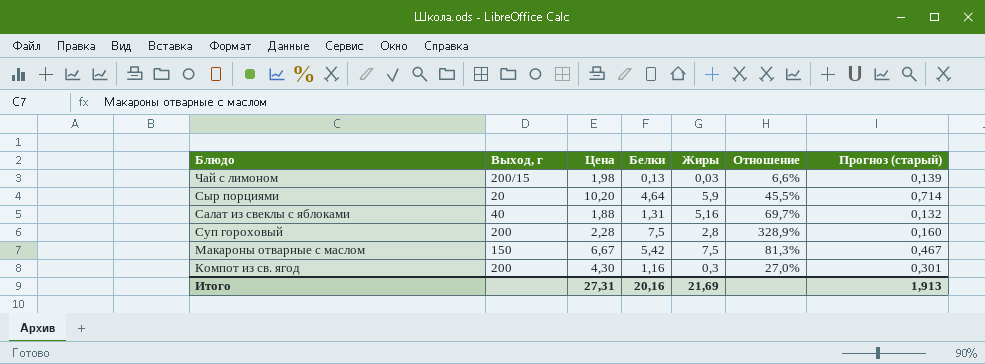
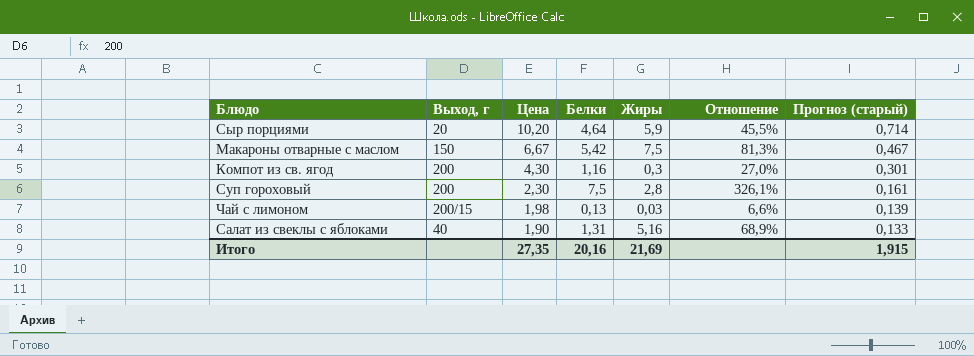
row order: none -> Цена descending
Суп гороховый | Цена: 2,28 -> 2,30
Суп гороховый | Отношение: 328,9% -> 326,1%
Суп гороховый | Прогноз (старый): 0,160 -> 0,161
Салат из свеклы с яблоками | Цена: 1,88 -> 1,90
Салат из свеклы с яблоками | Отношение: 69,7% -> 68,9%
Салат из свеклы с яблоками | Прогноз (старый): 0,132 -> 0,133
Итого | Цена: 27,31 -> 27,35
Итого | Прогноз (старый): 1,913 -> 1,915

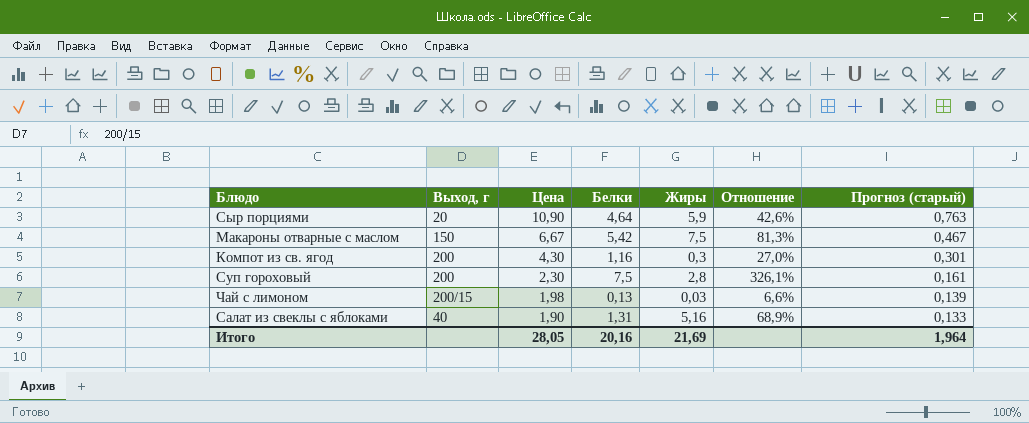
Сыр порциями | Цена: 10,20 -> 10,90
Сыр порциями | Отношение: 45,5% -> 42,6%
Сыр порциями | Прогноз (старый): 0,714 -> 0,763
Итого | Цена: 27,35 -> 28,05
Итого | Прогноз (старый): 1,915 -> 1,964

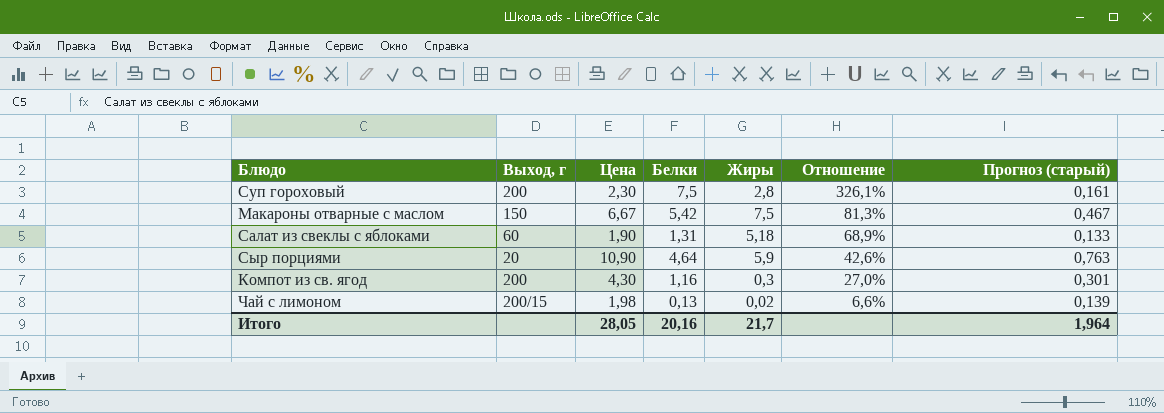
row order: Цена descending -> Отношение descending
Салат из свеклы с яблоками | Выход, г: 40 -> 60
Салат из свеклы с яблоками | Жиры: 5,16 -> 5,18
Чай с лимоном | Жиры: 0,03 -> 0,02
Итого | Жиры: 21,69 -> 21,7

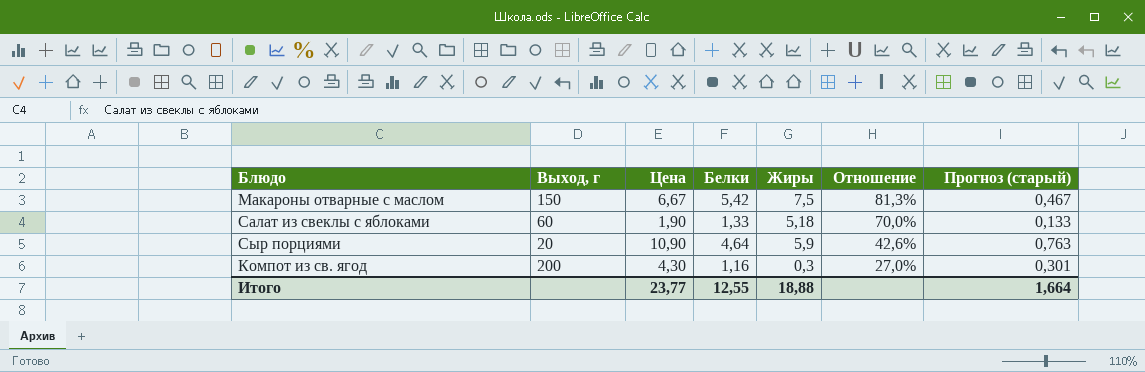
row Суп гороховый: 200 | 2,30 | 7,5 | 2,8 | 326,1% | 0,161 -> none
row Чай с лимоном: 200/15 | 1,98 | 0,13 | 0,02 | 6,6% | 0,139 -> none
Салат из свеклы с яблоками | Белки: 1,31 -> 1,33
Салат из свеклы с яблоками | Отношение: 68,9% -> 70,0%
Итого | Цена: 28,05 -> 23,77
Итого | Белки: 20,16 -> 12,55
Итого | Жиры: 21,7 -> 18,88
Итого | Прогноз (старый): 1,964 -> 1,664

